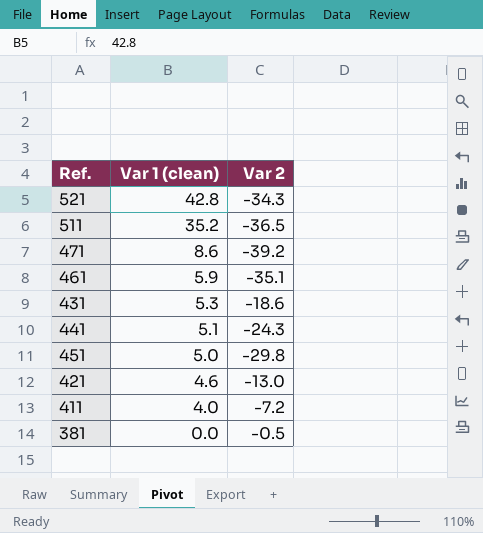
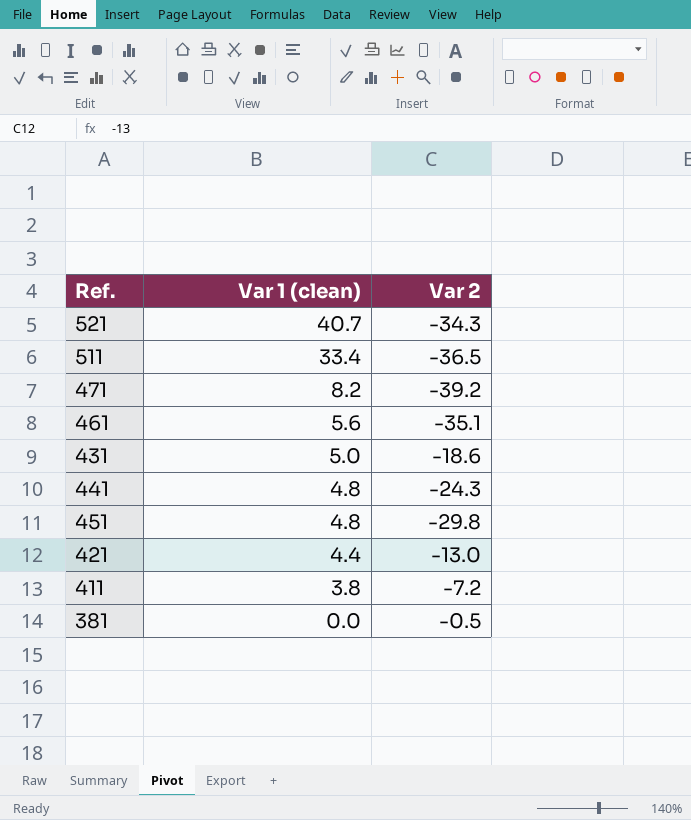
521 | Var 1 (clean): 42.8 -> 40.7
511 | Var 1 (clean): 35.2 -> 33.4
471 | Var 1 (clean): 8.6 -> 8.2
461 | Var 1 (clean): 5.9 -> 5.6
431 | Var 1 (clean): 5.3 -> 5.0
441 | Var 1 (clean): 5.1 -> 4.8
451 | Var 1 (clean): 5.0 -> 4.8
421 | Var 1 (clean): 4.6 -> 4.4
411 | Var 1 (clean): 4.0 -> 3.8

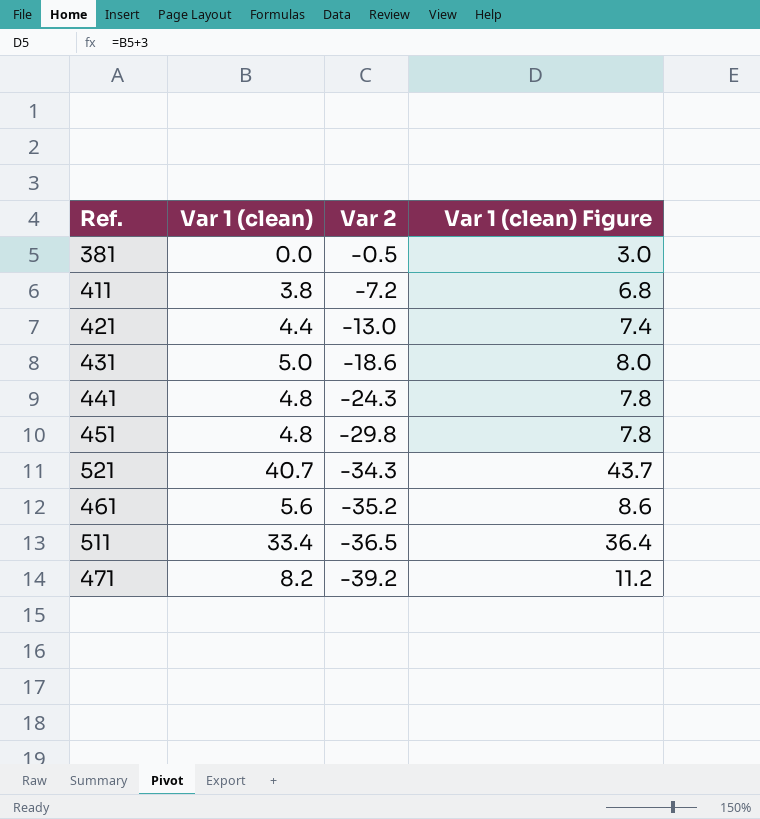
row order: Var 1 (clean) descending -> Var 2 descending
column Var 1 (clean) Figure | formula: none -> [Var 1 (clean)] + 3
461 | Var 2: -35.1 -> -35.2

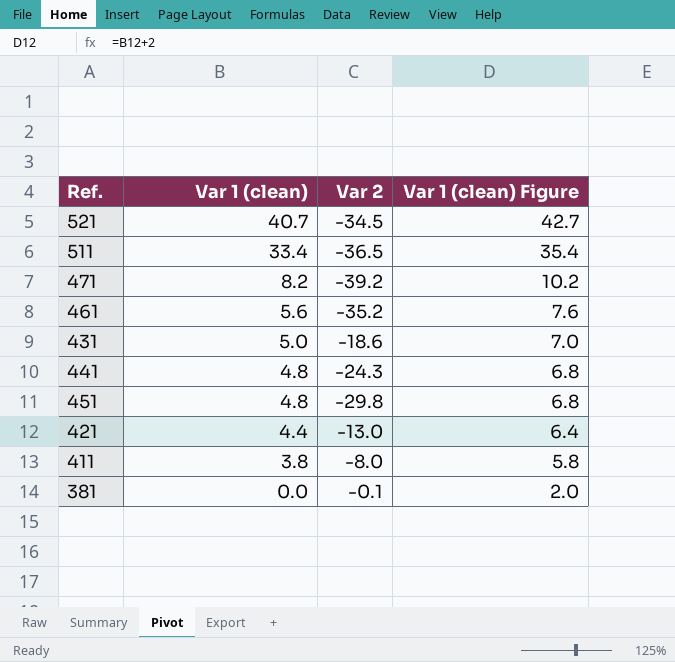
row order: Var 2 descending -> Var 1 (clean) descending
column Var 1 (clean) Figure | formula: [Var 1 (clean)] + 3 -> [Var 1 (clean)] + 2
521 | Var 2: -34.3 -> -34.5
411 | Var 2: -7.2 -> -8.0
381 | Var 2: -0.5 -> -0.1

